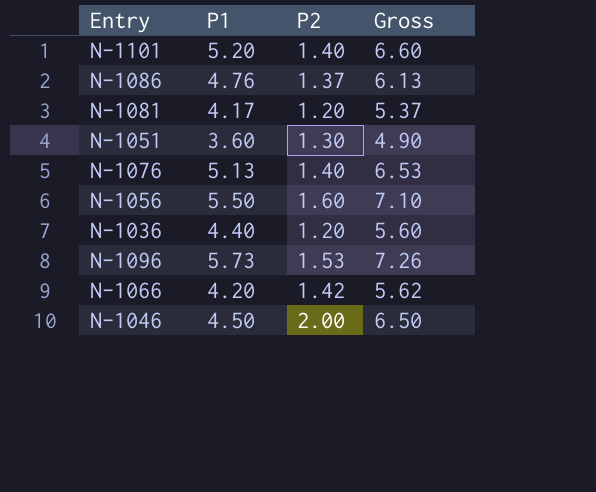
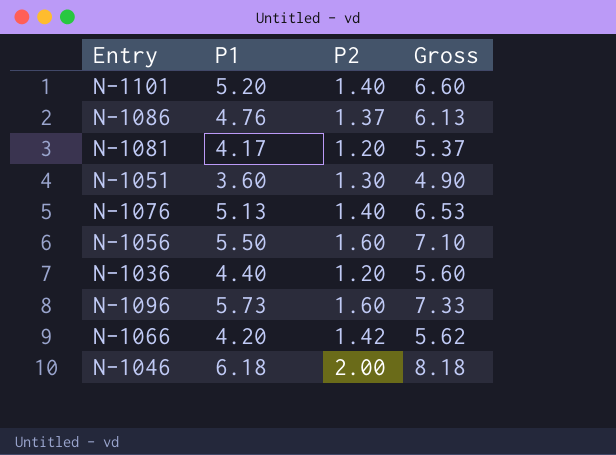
N-1096 | P2: 1.53 -> 1.60
N-1096 | Gross: 7.26 -> 7.33
N-1046 | P1: 4.50 -> 6.18
N-1046 | Gross: 6.50 -> 8.18

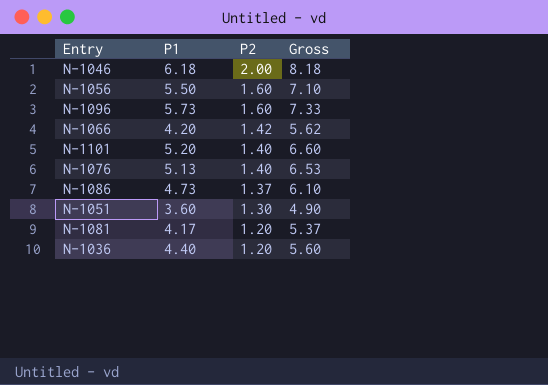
row order: none -> P2 descending
N-1086 | P1: 4.76 -> 4.73
N-1086 | Gross: 6.13 -> 6.10

